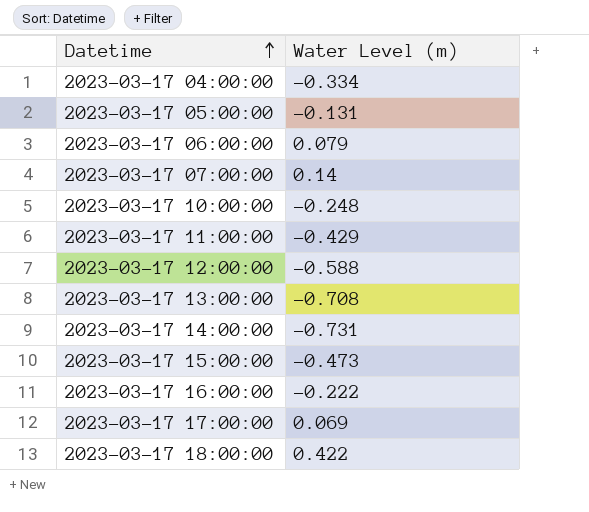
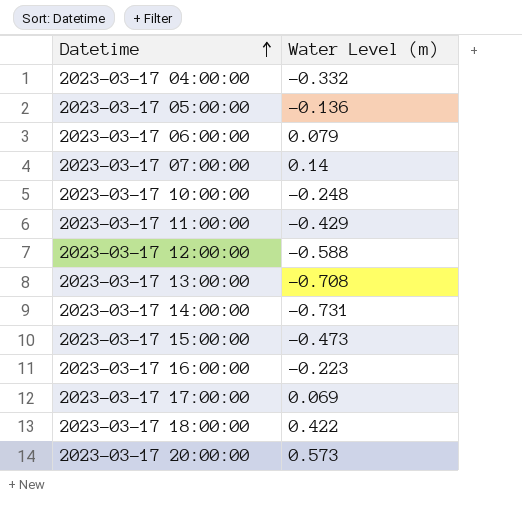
2023-03-17 04:00:00 | Water Level (m): -0.334 -> -0.332
2023-03-17 05:00:00 | Water Level (m): -0.131 -> -0.136
2023-03-17 16:00:00 | Water Level (m): -0.222 -> -0.223
row 2023-03-17 20:00:00: none -> 0.573

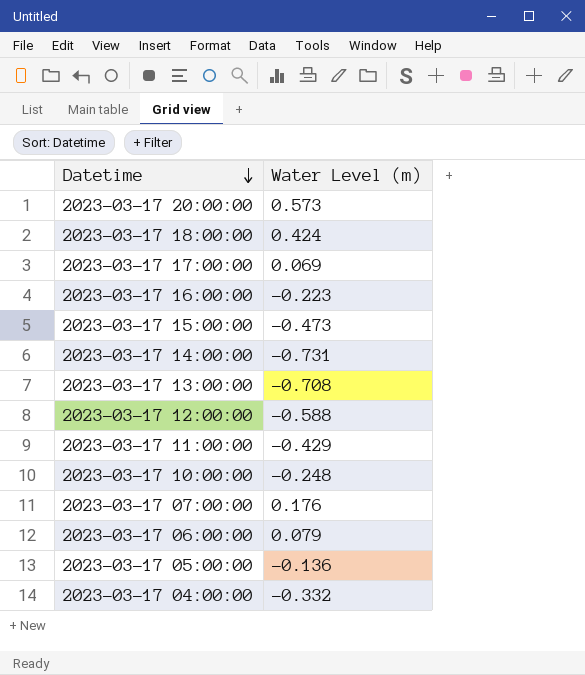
row order: Datetime ascending -> Datetime descending
2023-03-17 18:00:00 | Water Level (m): 0.422 -> 0.424
2023-03-17 07:00:00 | Water Level (m): 0.14 -> 0.176

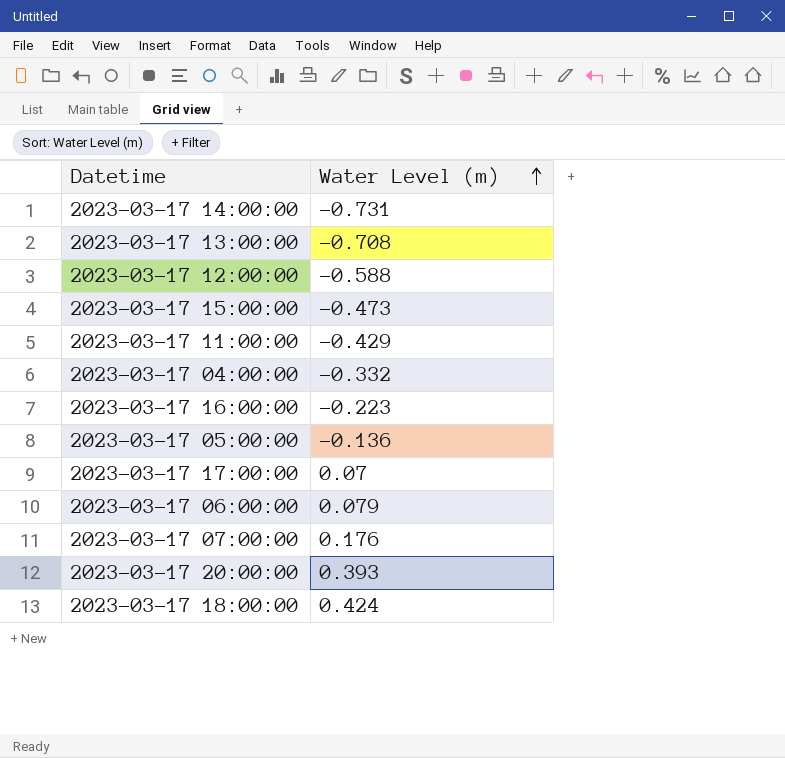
row order: Datetime descending -> Water Level (m) ascending
row 2023-03-17 10:00:00: -0.248 -> none
2023-03-17 17:00:00 | Water Level (m): 0.069 -> 0.07
2023-03-17 20:00:00 | Water Level (m): 0.573 -> 0.393

